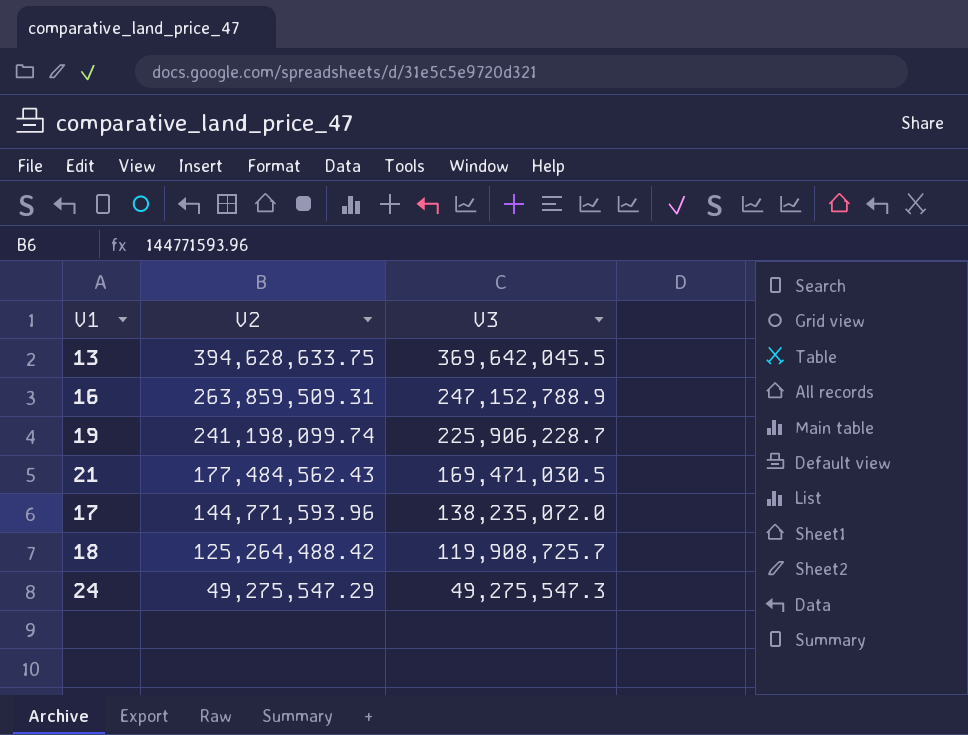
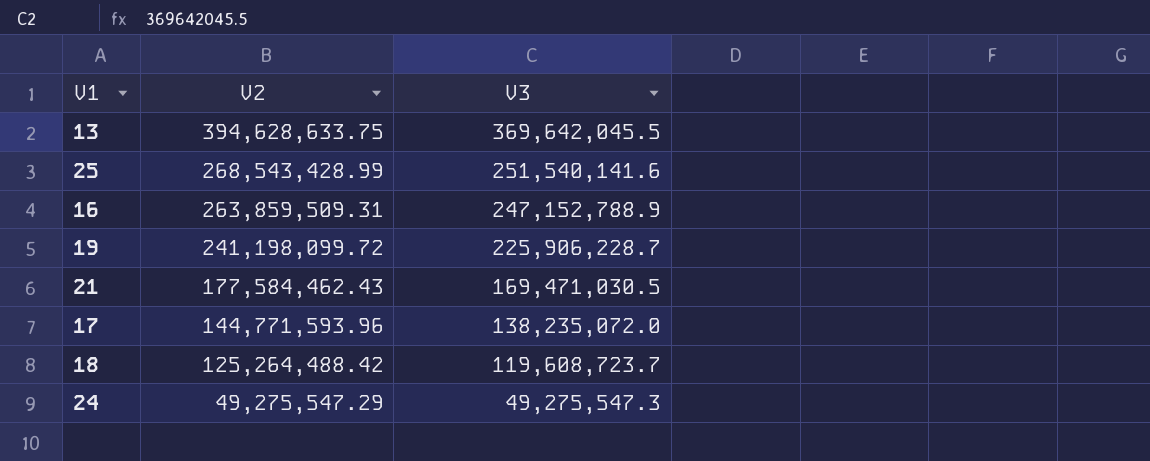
row 25: none -> 268,543,428.99 | 251,540,141.6
19 | V2: 241,198,099.74 -> 241,198,099.72
21 | V2: 177,484,562.43 -> 177,584,462.43
18 | V3: 119,908,725.7 -> 119,608,723.7

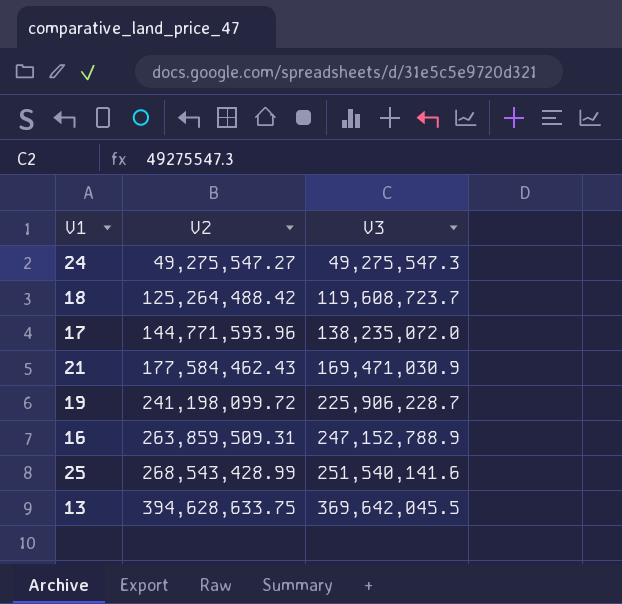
row order: V2 descending -> V2 ascending
24 | V2: 49,275,547.29 -> 49,275,547.27
21 | V3: 169,471,030.5 -> 169,471,030.9

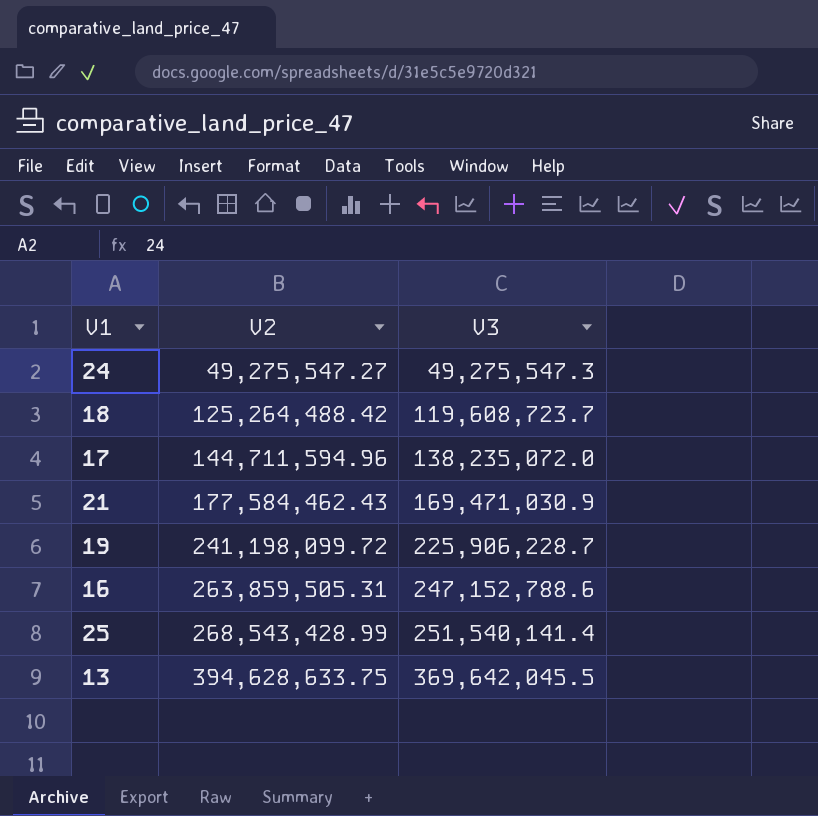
17 | V2: 144,771,593.96 -> 144,711,594.96
16 | V2: 263,859,509.31 -> 263,859,505.31
16 | V3: 247,152,788.9 -> 247,152,788.6
25 | V3: 251,540,141.6 -> 251,540,141.4

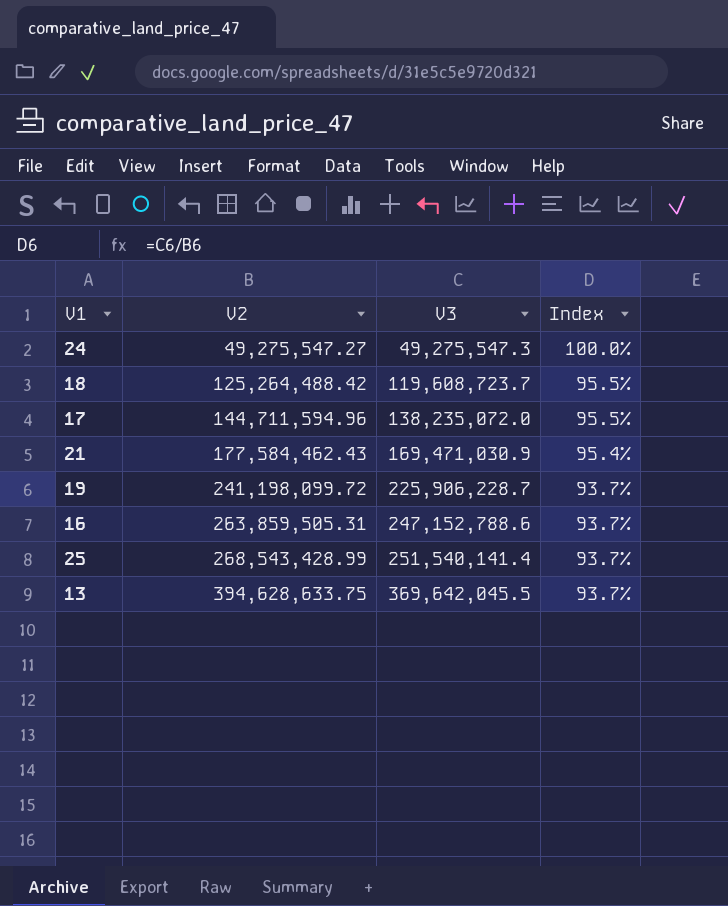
column Index | formula: none -> [V3] / [V2]

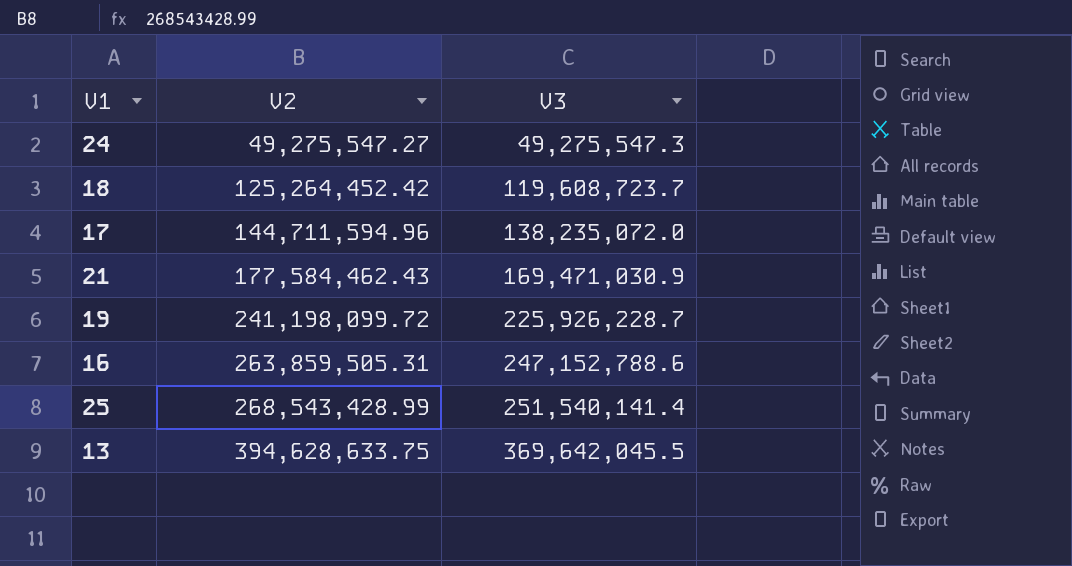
column Index | formula: [V3] / [V2] -> none
18 | V2: 125,264,488.42 -> 125,264,452.42
19 | V3: 225,906,228.7 -> 225,926,228.7

